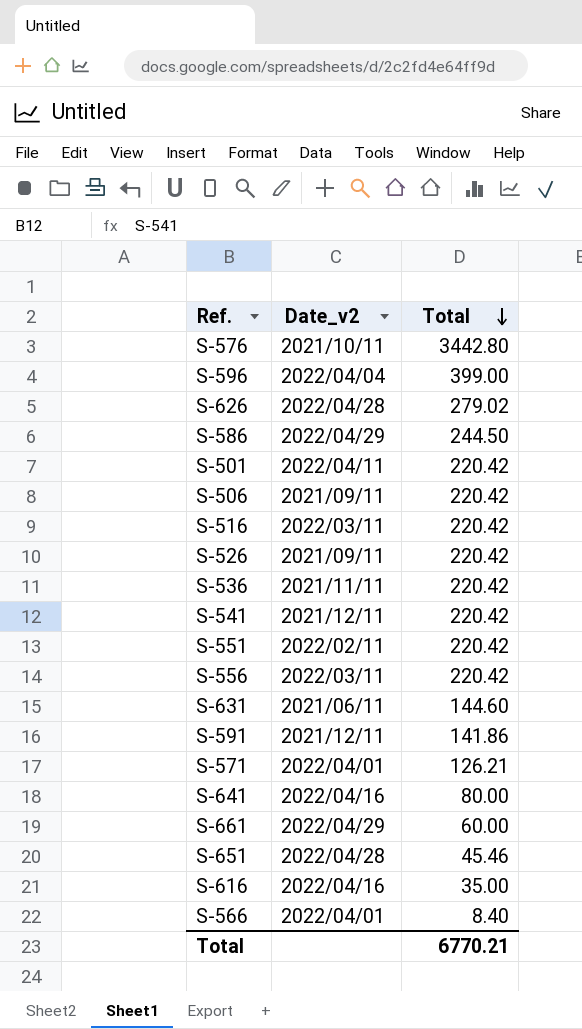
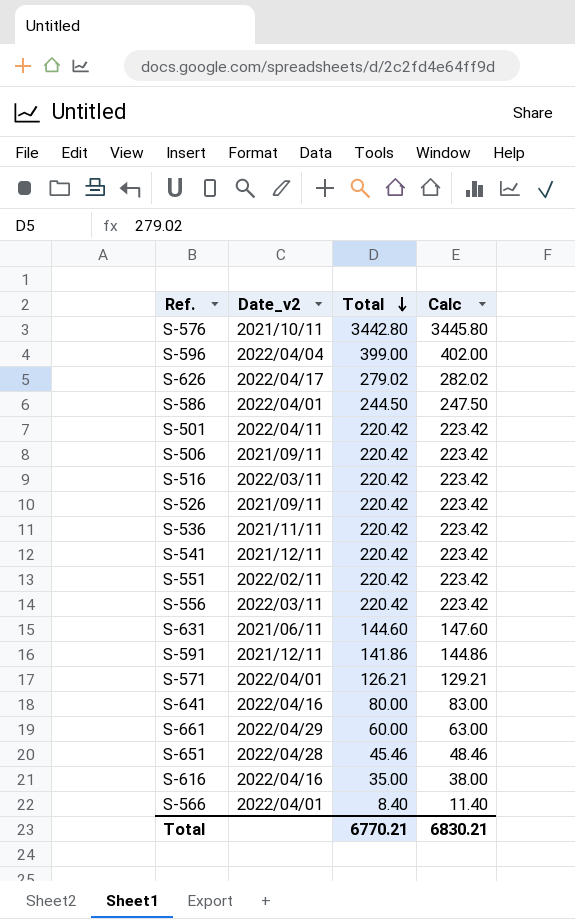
column Calc | formula: none -> [Total] + 3
S-626 | Date_v2: 2022/04/28 -> 2022/04/17
S-586 | Date_v2: 2022/04/29 -> 2022/04/01

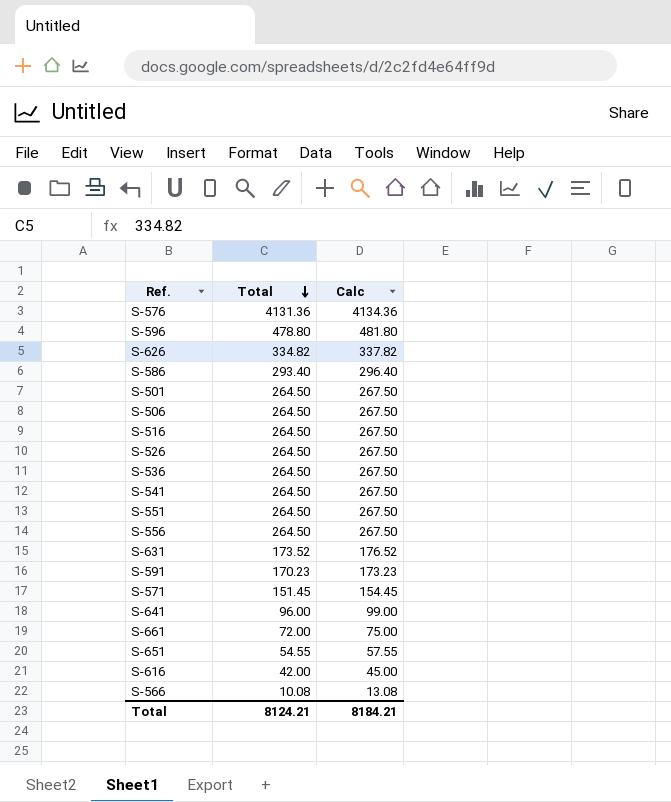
column Date_v2 | position: 2 -> none
S-576 | Total: 3442.80 -> 4131.36
S-576 | Calc: 3445.80 -> 4134.36
S-596 | Total: 399.00 -> 478.80
S-596 | Calc: 402.00 -> 481.80
S-626 | Total: 279.02 -> 334.82
S-626 | Calc: 282.02 -> 337.82
S-586 | Total: 244.50 -> 293.40
S-586 | Calc: 247.50 -> 296.40
S-501 | Total: 220.42 -> 264.50
S-501 | Calc: 223.42 -> 267.50
S-506 | Total: 220.42 -> 264.50
S-506 | Calc: 223.42 -> 267.50
S-516 | Total: 220.42 -> 264.50
S-516 | Calc: 223.42 -> 267.50
S-526 | Total: 220.42 -> 264.50
S-526 | Calc: 223.42 -> 267.50
S-536 | Total: 220.42 -> 264.50
S-536 | Calc: 223.42 -> 267.50
S-541 | Total: 220.42 -> 264.50
S-541 | Calc: 223.42 -> 267.50
S-551 | Total: 220.42 -> 264.50
S-551 | Calc: 223.42 -> 267.50
S-556 | Total: 220.42 -> 264.50
S-556 | Calc: 223.42 -> 267.50
S-631 | Total: 144.60 -> 173.52
S-631 | Calc: 147.60 -> 176.52
S-591 | Total: 141.86 -> 170.23
S-591 | Calc: 144.86 -> 173.23
S-571 | Total: 126.21 -> 151.45
S-571 | Calc: 129.21 -> 154.45
S-641 | Total: 80.00 -> 96.00
S-641 | Calc: 83.00 -> 99.00
S-661 | Total: 60.00 -> 72.00
S-661 | Calc: 63.00 -> 75.00
S-651 | Total: 45.46 -> 54.55
S-651 | Calc: 48.46 -> 57.55
S-616 | Total: 35.00 -> 42.00
S-616 | Calc: 38.00 -> 45.00
S-566 | Total: 8.40 -> 10.08
S-566 | Calc: 11.40 -> 13.08
Total | Total: 6770.21 -> 8124.21
Total | Calc: 6830.21 -> 8184.21

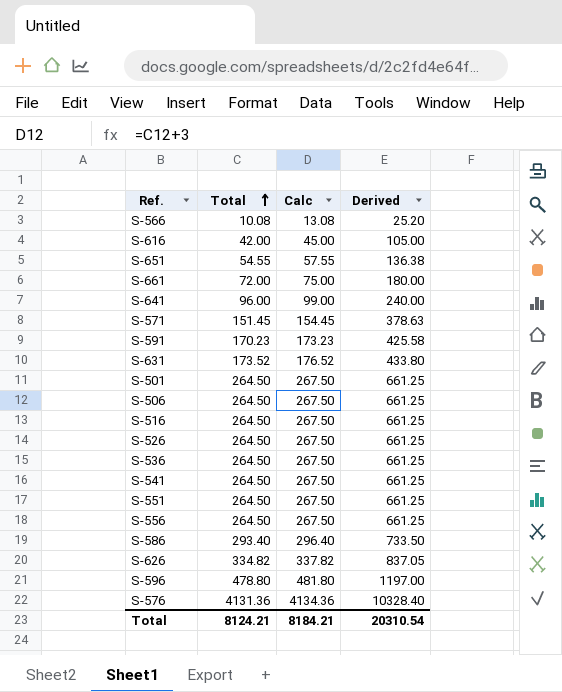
row order: Total descending -> Total ascending
column Derived | formula: none -> [Total] * 2.5

